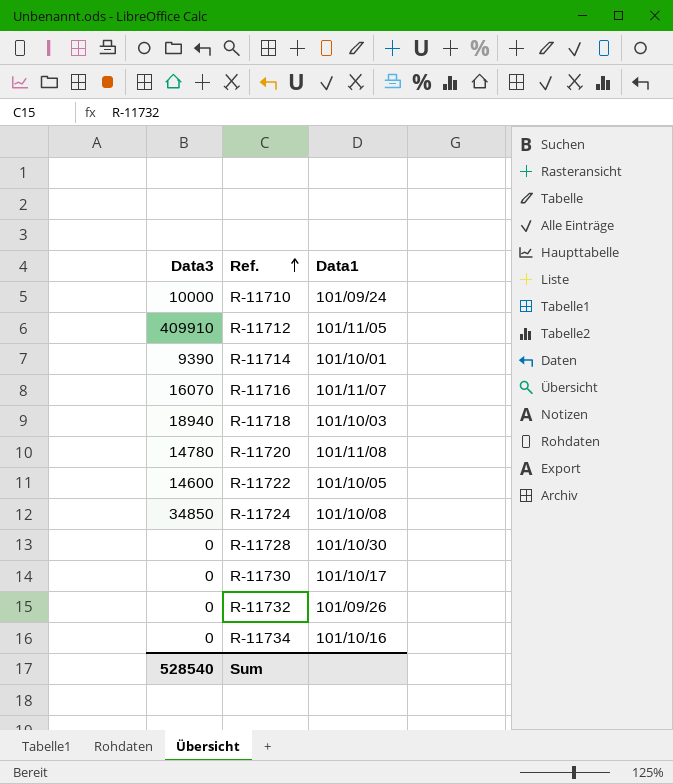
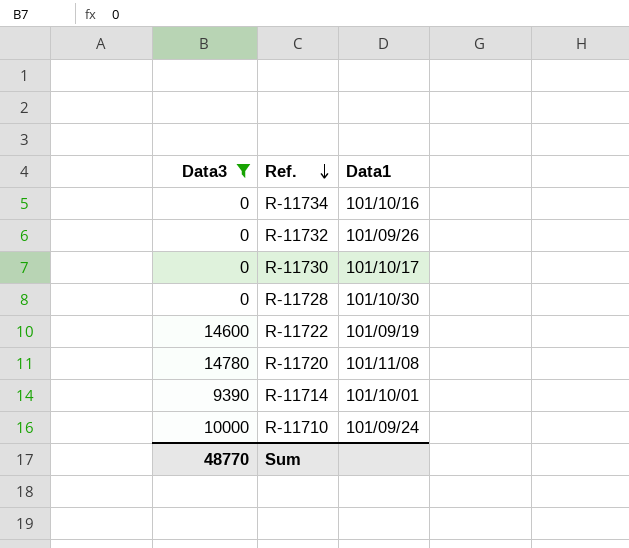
filter: none -> Data3 <= 14780
row order: Ref. ascending -> Ref. descending
R-11722 | Data1: 101/10/05 -> 101/09/19
Sum | Data3: 528540 -> 48770

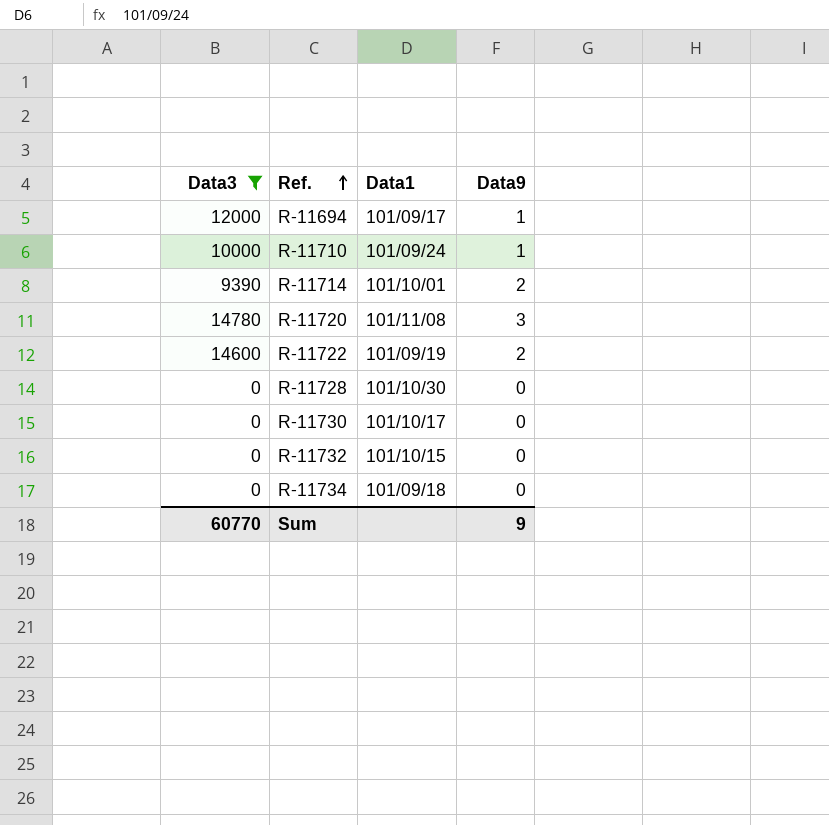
row order: Ref. descending -> Ref. ascending
column Data9 | position: none -> 4
row R-11694: none -> 12000 | 101/09/17 | 1
R-11732 | Data1: 101/09/26 -> 101/10/15
R-11734 | Data1: 101/10/16 -> 101/09/18
Sum | Data3: 48770 -> 60770

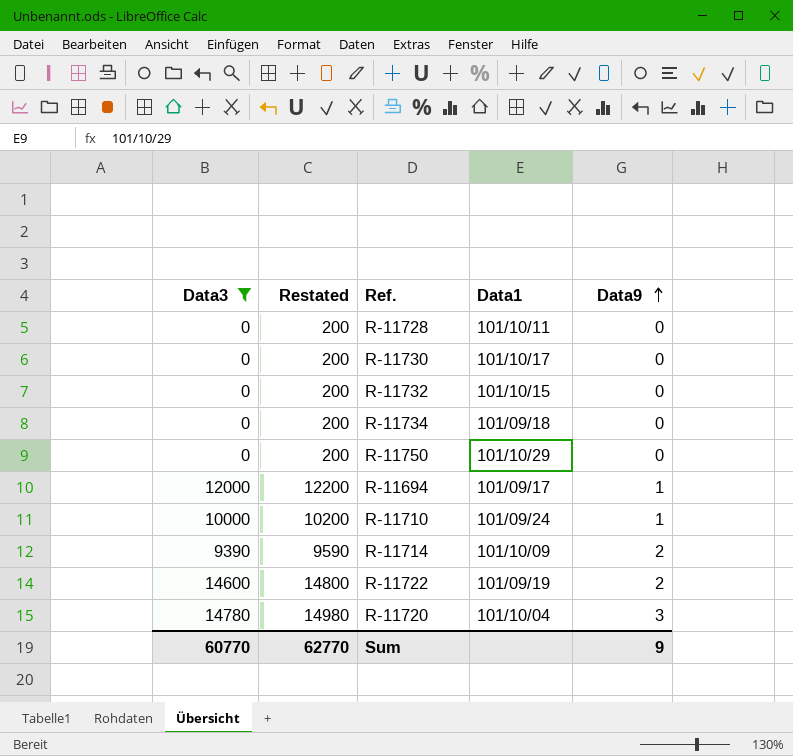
row order: Ref. ascending -> Data9 ascending
column Restated | formula: none -> [Data3] + 200
R-11728 | Data1: 101/10/30 -> 101/10/11
row R-11750: none -> 0 | 200 | 101/10/29 | 0
R-11714 | Data1: 101/10/01 -> 101/10/09
R-11720 | Data1: 101/11/08 -> 101/10/04

